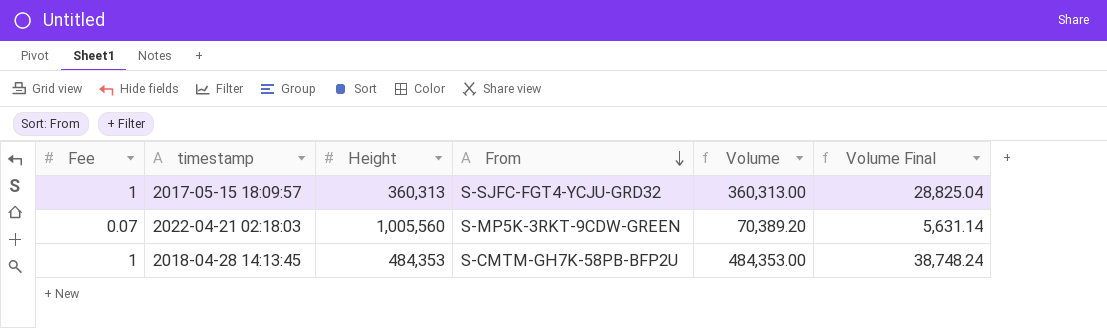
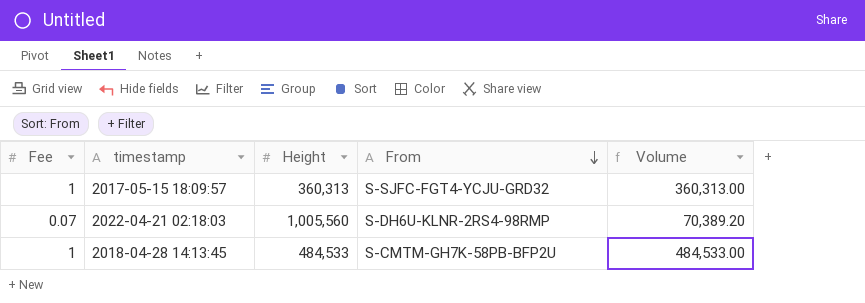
column Volume Final | formula: [Volume] * 0.08 -> none
2022-04-21 02:18:03 | From: S-MP5K-3RKT-9CDW-GREEN -> S-DH6U-KLNR-2RS4-98RMP
2018-04-28 14:13:45 | Height: 484,353 -> 484,533
2018-04-28 14:13:45 | Volume: 484,353.00 -> 484,533.00

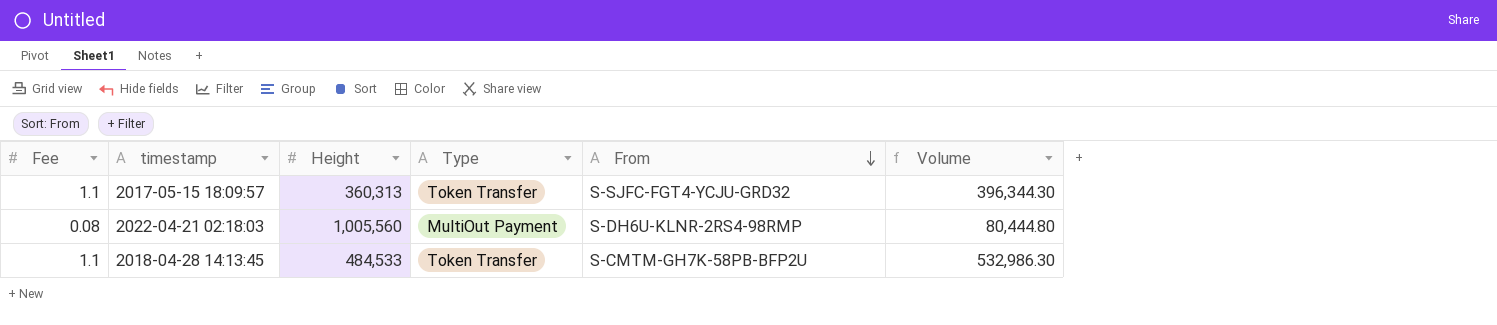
column Type | position: none -> 4
2017-05-15 18:09:57 | Fee: 1 -> 1.1
2017-05-15 18:09:57 | Volume: 360,313.00 -> 396,344.30
2022-04-21 02:18:03 | Fee: 0.07 -> 0.08
2022-04-21 02:18:03 | Volume: 70,389.20 -> 80,444.80
2018-04-28 14:13:45 | Fee: 1 -> 1.1
2018-04-28 14:13:45 | Volume: 484,533.00 -> 532,986.30

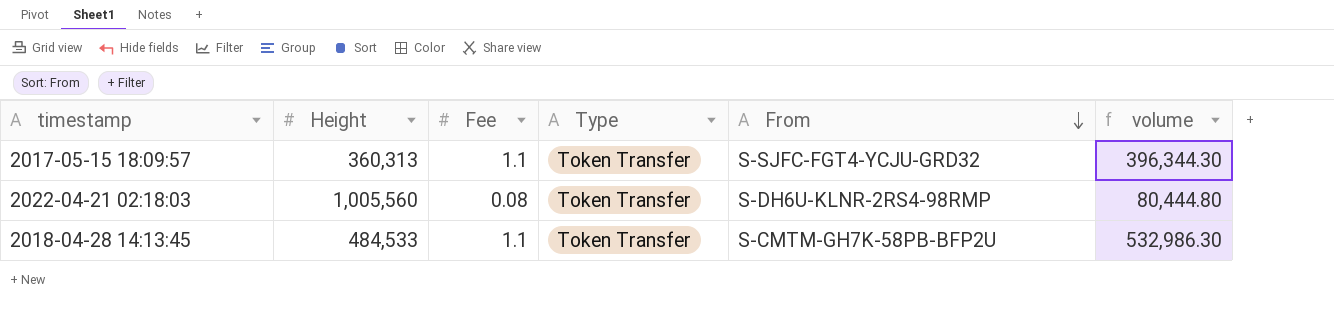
column Fee | position: 1 -> 3
column name: Volume -> volume
2022-04-21 02:18:03 | Type: MultiOut Payment -> Token Transfer

